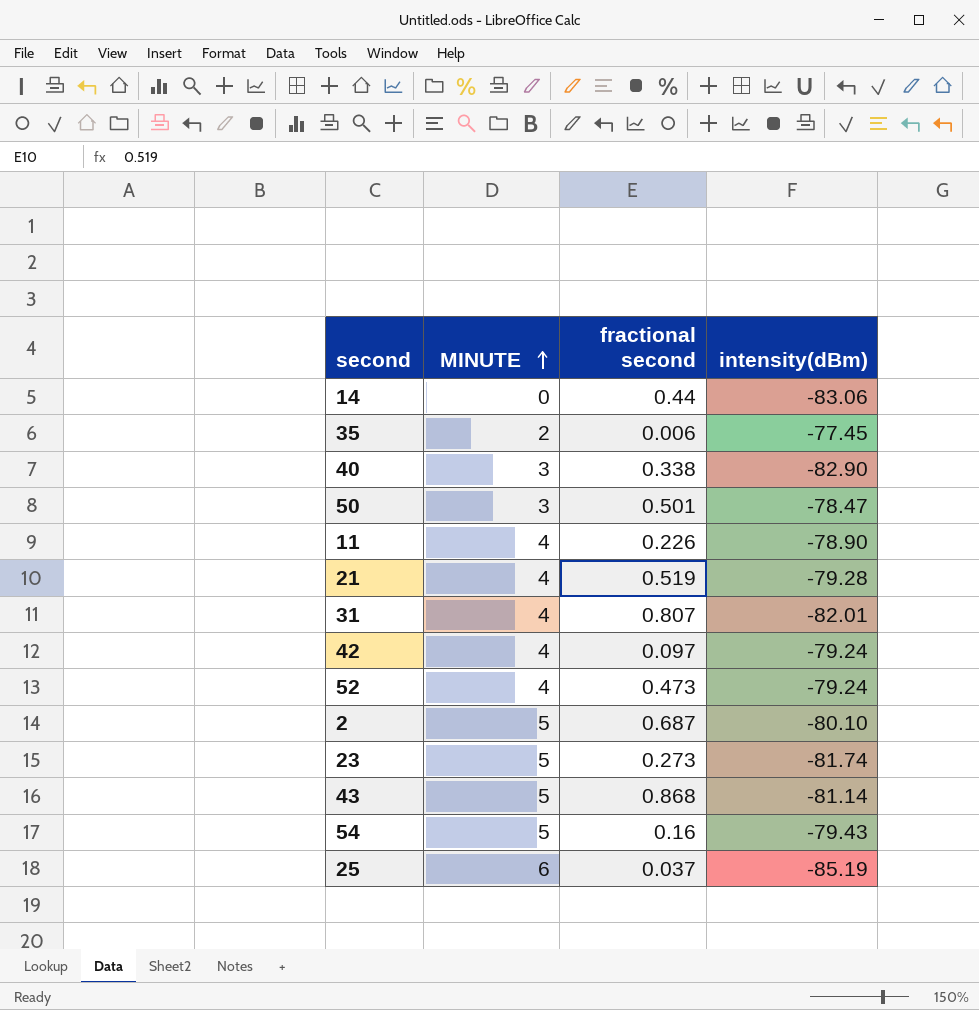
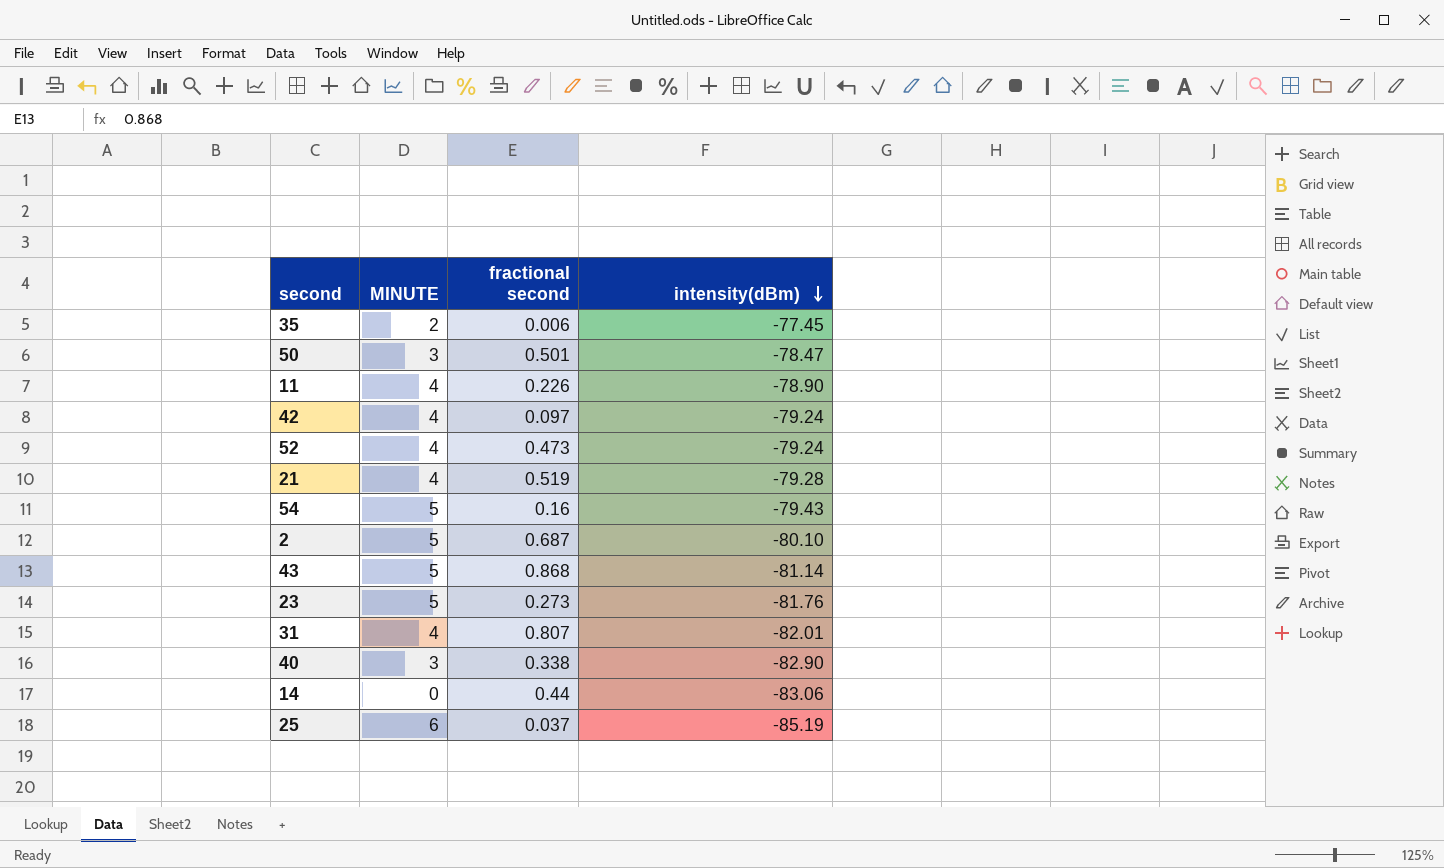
row order: MINUTE ascending -> intensity(dBm) descending
23 | intensity(dBm): -81.74 -> -81.76

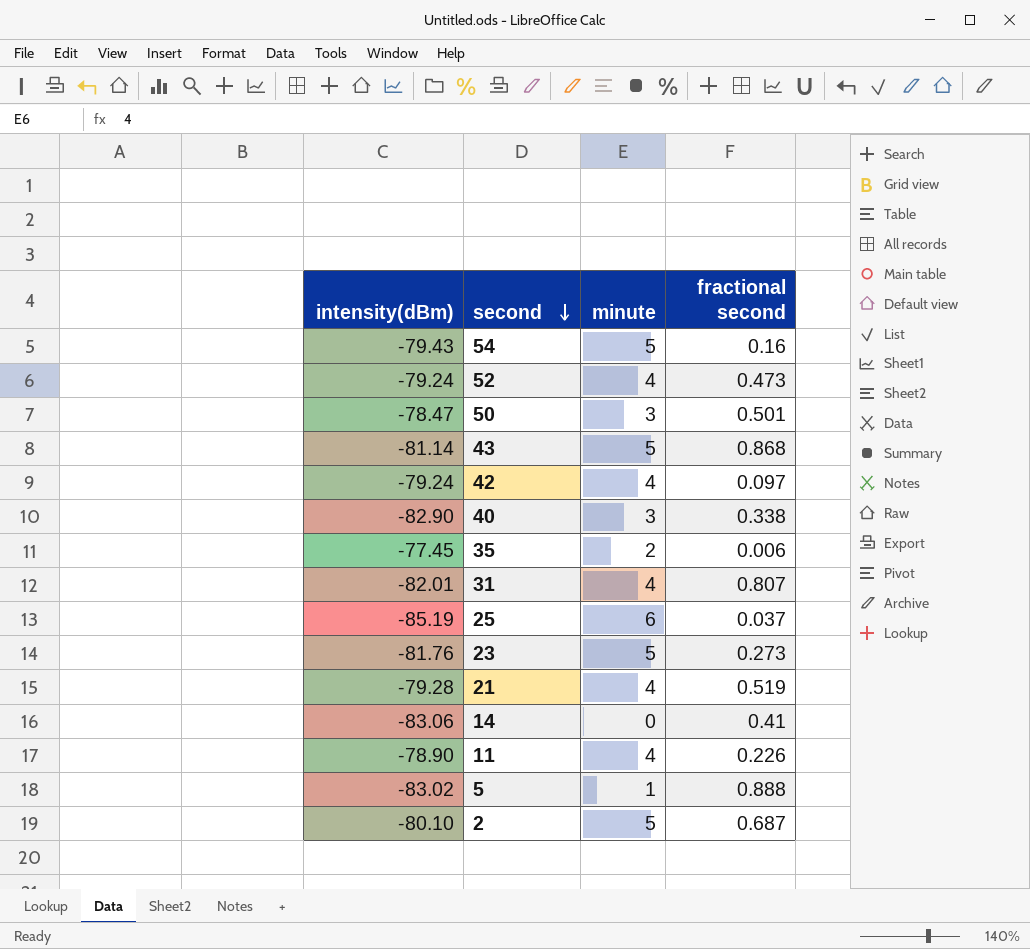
row order: intensity(dBm) descending -> second descending
column intensity(dBm) | position: 4 -> 1
column name: MINUTE -> minute
14 | fractional second: 0.44 -> 0.41
row 5: none -> -83.02 | 1 | 0.888

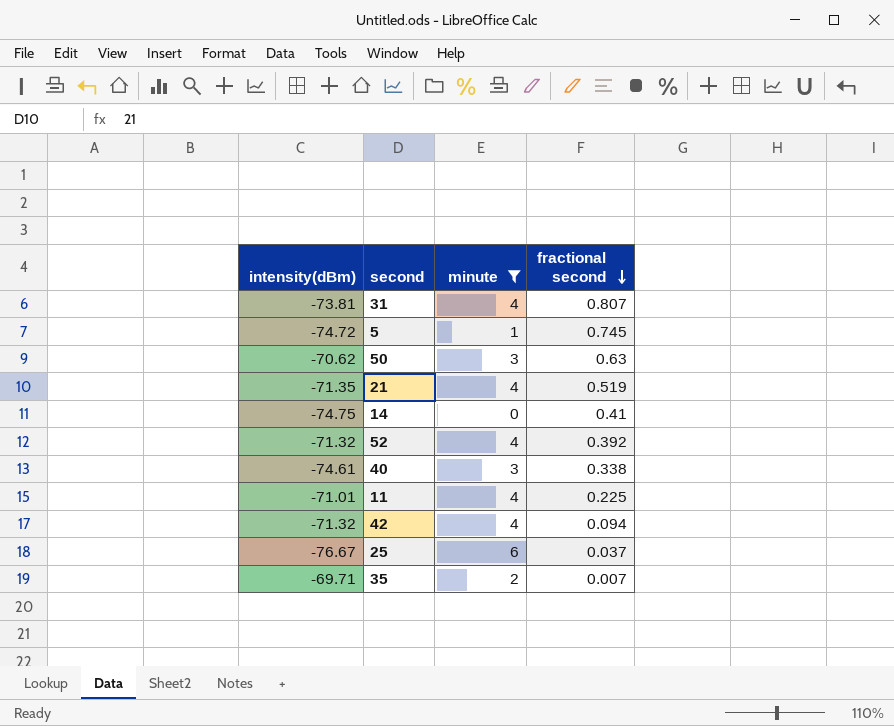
filter: none -> minute != 5
row order: second descending -> fractional second descending
31 | intensity(dBm): -82.01 -> -73.81
5 | intensity(dBm): -83.02 -> -74.72
5 | fractional second: 0.888 -> 0.745
50 | intensity(dBm): -78.47 -> -70.62
50 | fractional second: 0.501 -> 0.63
21 | intensity(dBm): -79.28 -> -71.35
14 | intensity(dBm): -83.06 -> -74.75
52 | intensity(dBm): -79.24 -> -71.32
52 | fractional second: 0.473 -> 0.392
40 | intensity(dBm): -82.90 -> -74.61
11 | intensity(dBm): -78.90 -> -71.01
11 | fractional second: 0.226 -> 0.225
42 | intensity(dBm): -79.24 -> -71.32
42 | fractional second: 0.097 -> 0.094
25 | intensity(dBm): -85.19 -> -76.67
35 | intensity(dBm): -77.45 -> -69.71
35 | fractional second: 0.006 -> 0.007

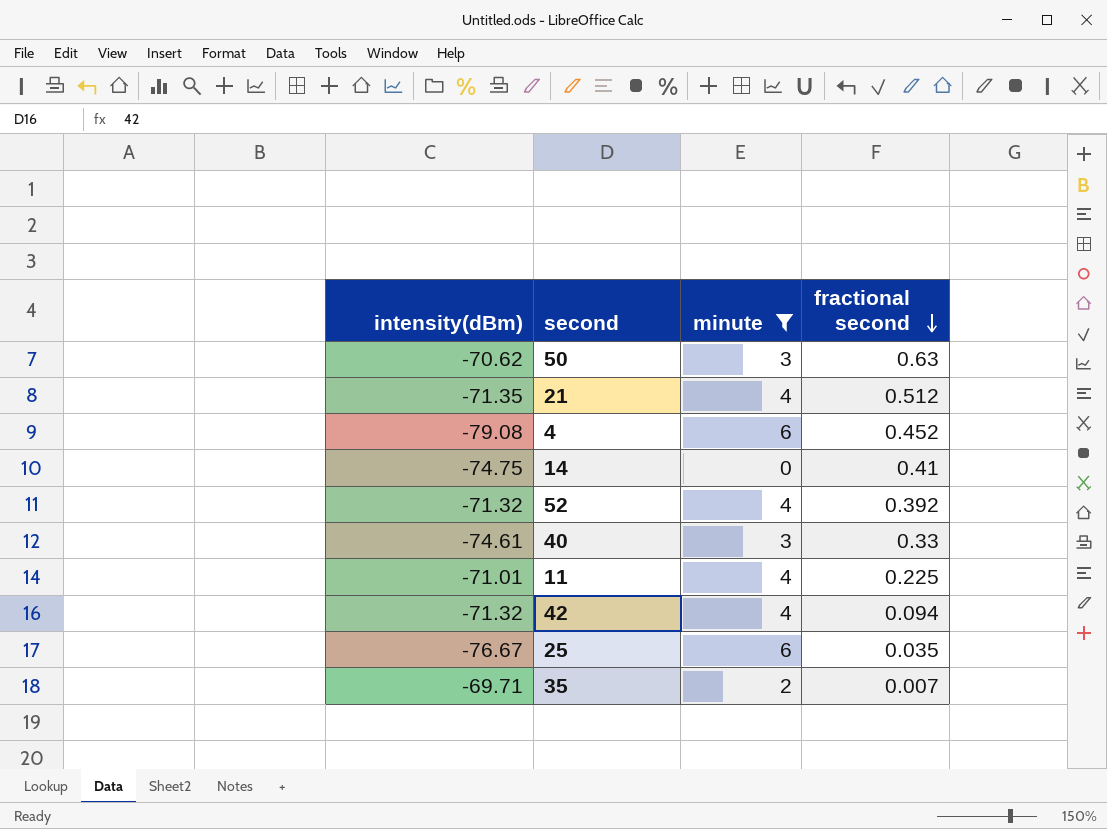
row 31: -73.81 | 4 | 0.807 -> none
row 5: -74.72 | 1 | 0.745 -> none
21 | fractional second: 0.519 -> 0.512
row 4: none -> -79.08 | 6 | 0.452
40 | fractional second: 0.338 -> 0.33
25 | fractional second: 0.037 -> 0.035

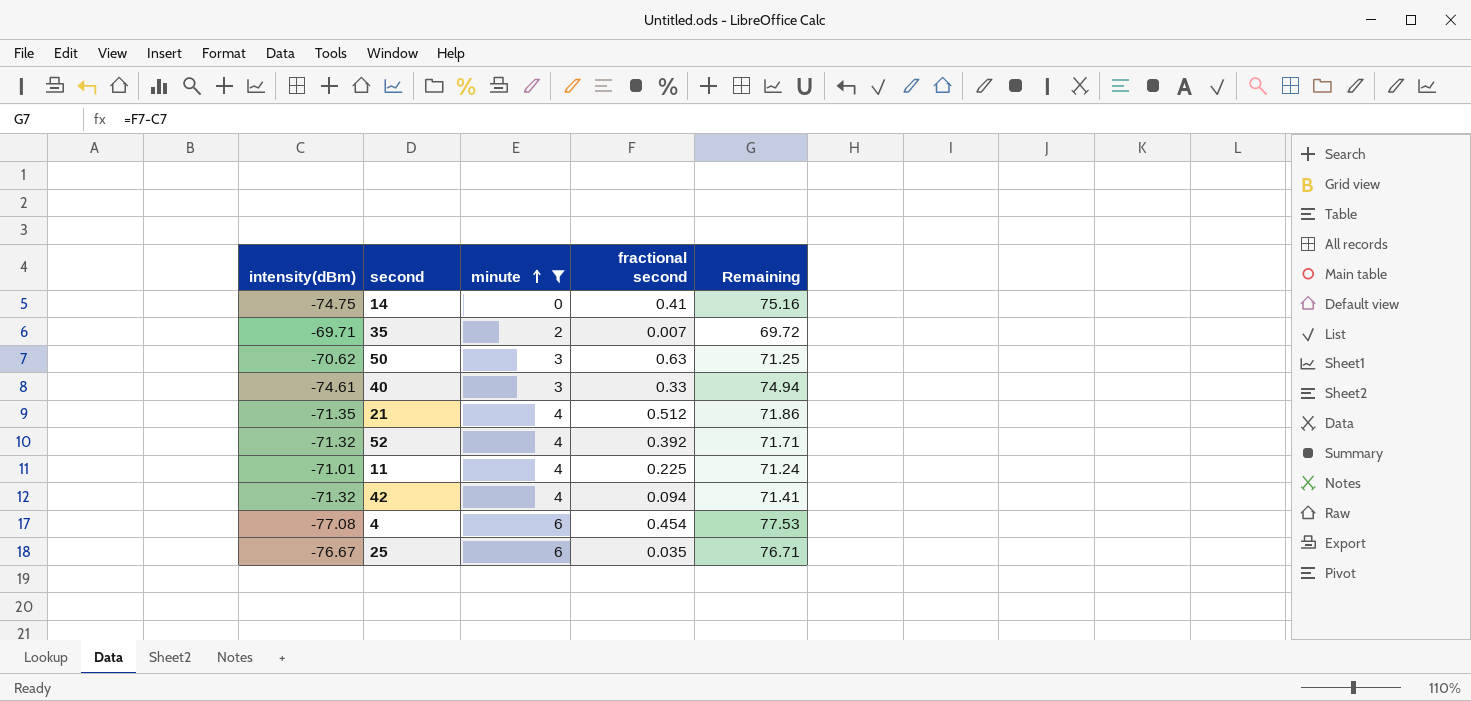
row order: fractional second descending -> minute ascending
column Remaining | formula: none -> [fractional second] - [intensity(dBm)]
4 | intensity(dBm): -79.08 -> -77.08
4 | fractional second: 0.452 -> 0.454

